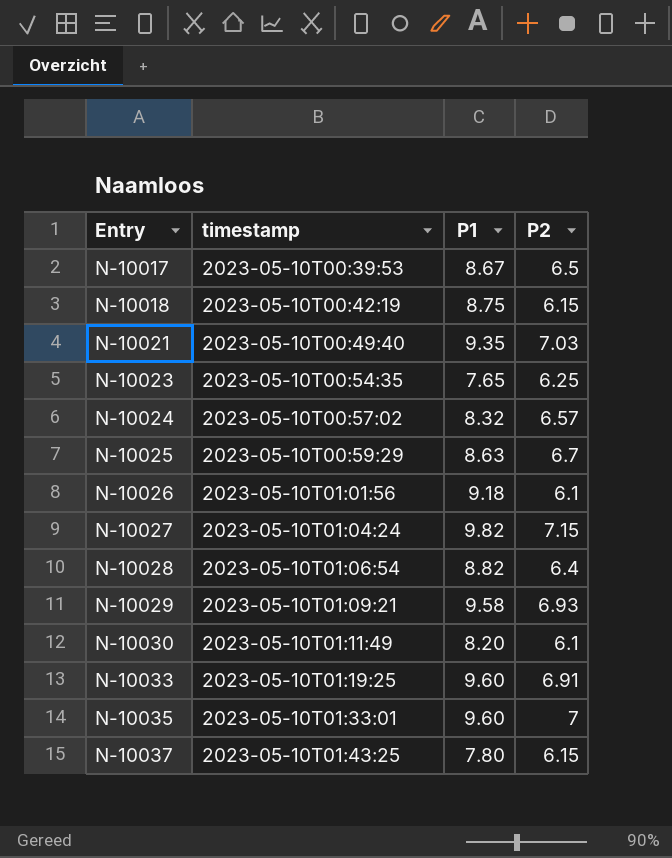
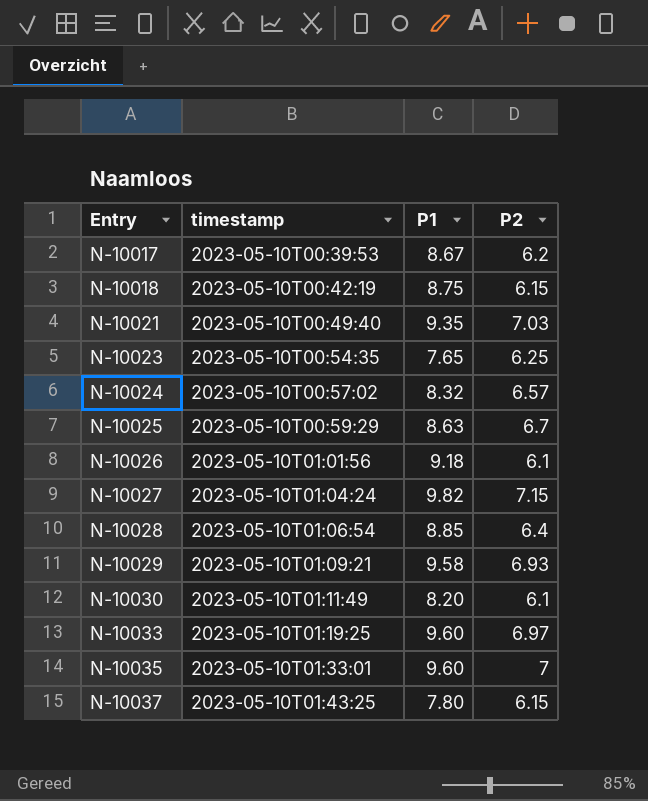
N-10017 | P2: 6.5 -> 6.2
N-10028 | P1: 8.82 -> 8.85
N-10033 | P2: 6.91 -> 6.97

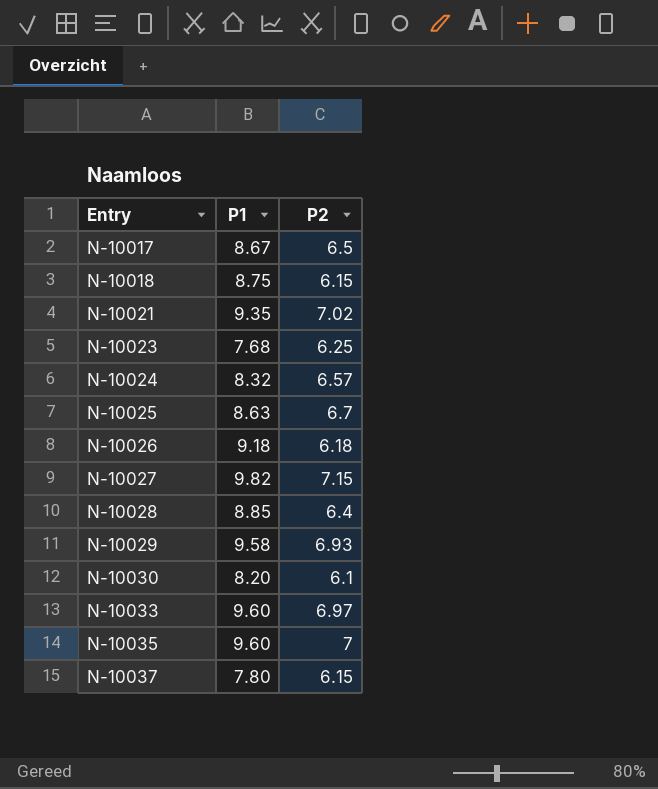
column timestamp | position: 2 -> none
N-10017 | P2: 6.2 -> 6.5
N-10021 | P2: 7.03 -> 7.02
N-10023 | P1: 7.65 -> 7.68
N-10026 | P2: 6.1 -> 6.18

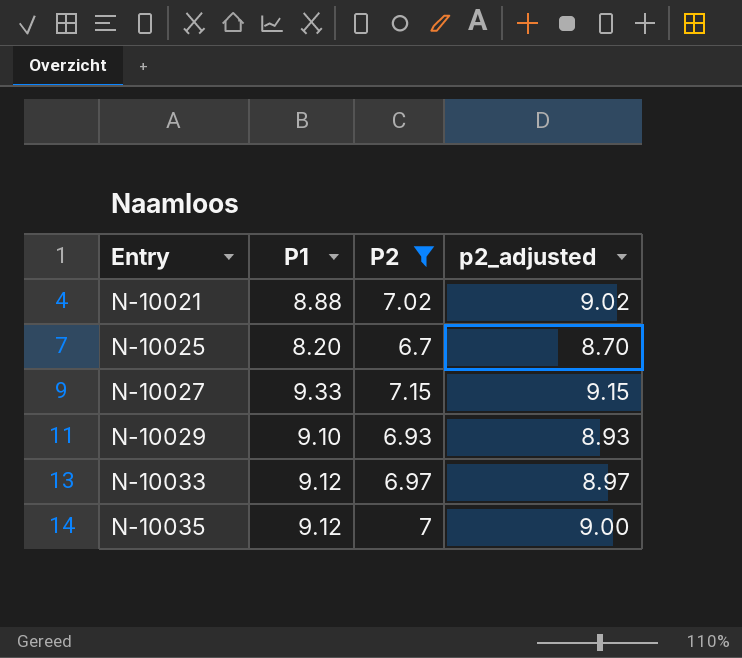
filter: none -> P2 >= 6.7
column p2_adjusted | formula: none -> [P2] + 2
N-10021 | P1: 9.35 -> 8.88
N-10025 | P1: 8.63 -> 8.20
N-10027 | P1: 9.82 -> 9.33
N-10029 | P1: 9.58 -> 9.10
N-10033 | P1: 9.60 -> 9.12
N-10035 | P1: 9.60 -> 9.12

